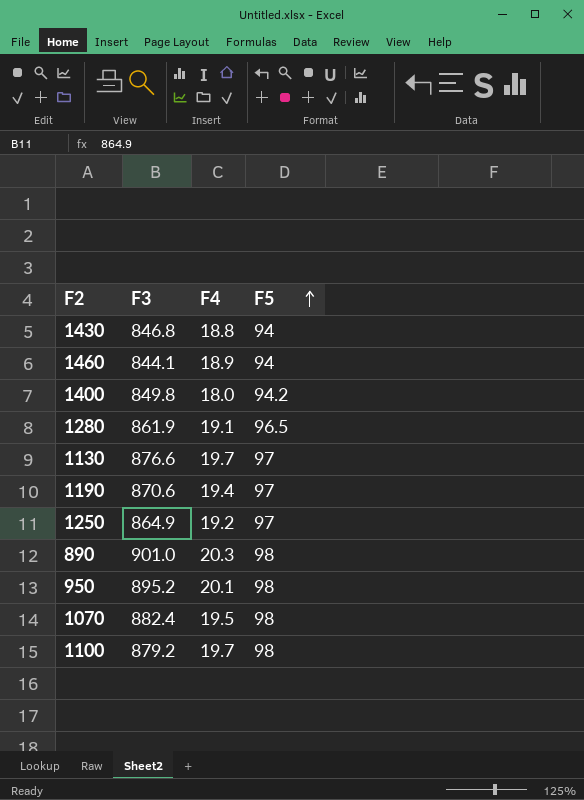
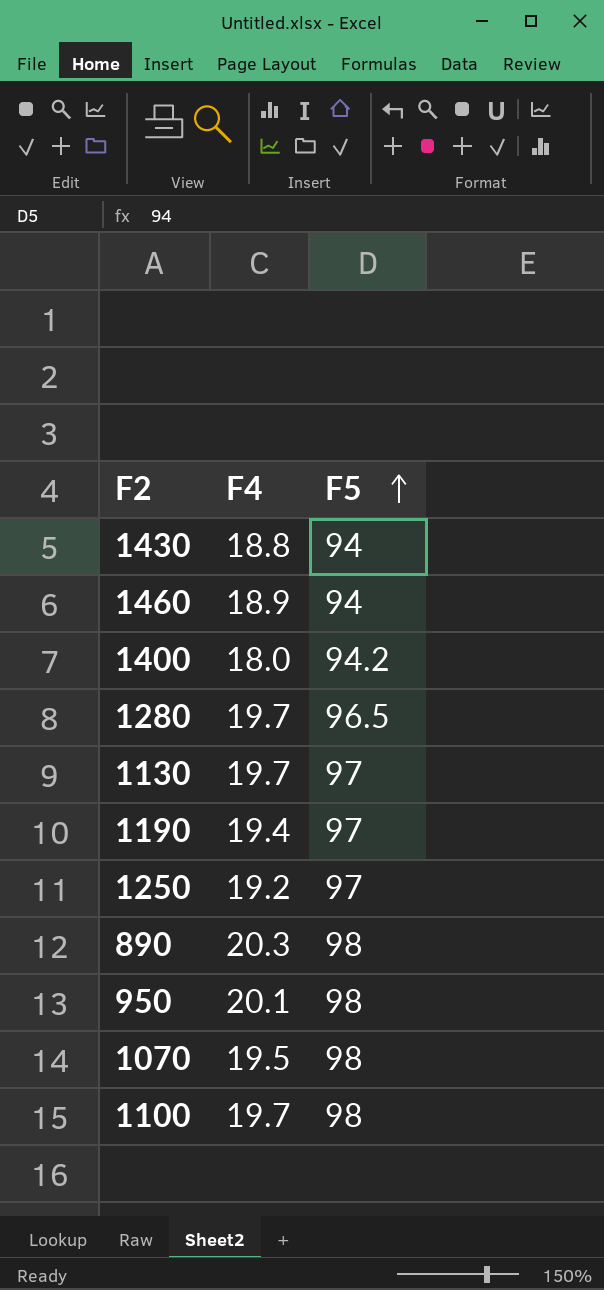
column F3 | position: 2 -> none
1280 | F4: 19.1 -> 19.7

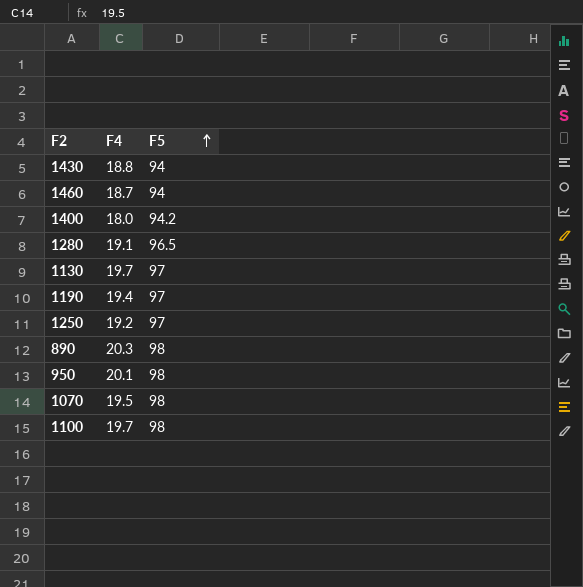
1460 | F4: 18.9 -> 18.7
1280 | F4: 19.7 -> 19.1

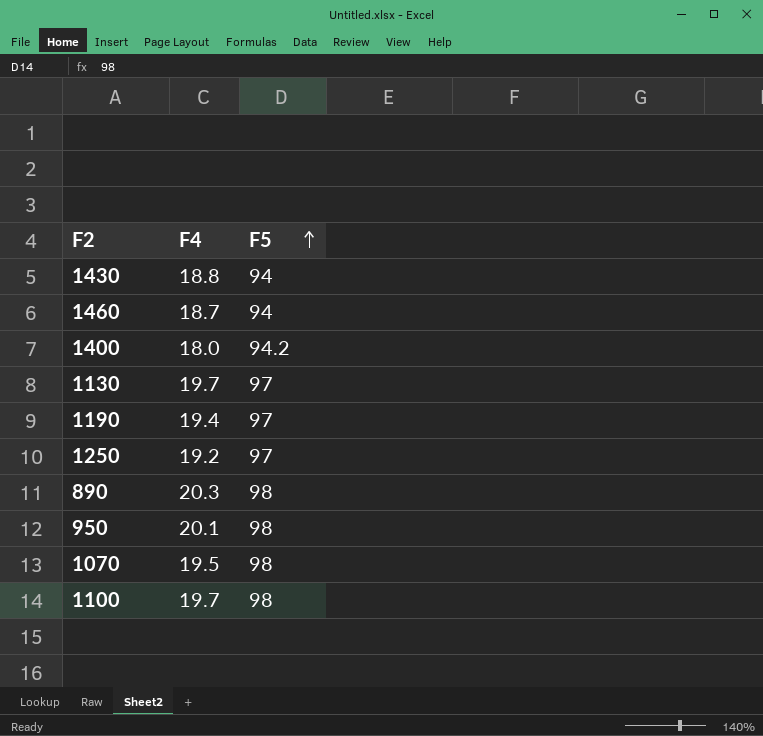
row 1280: 19.1 | 96.5 -> none

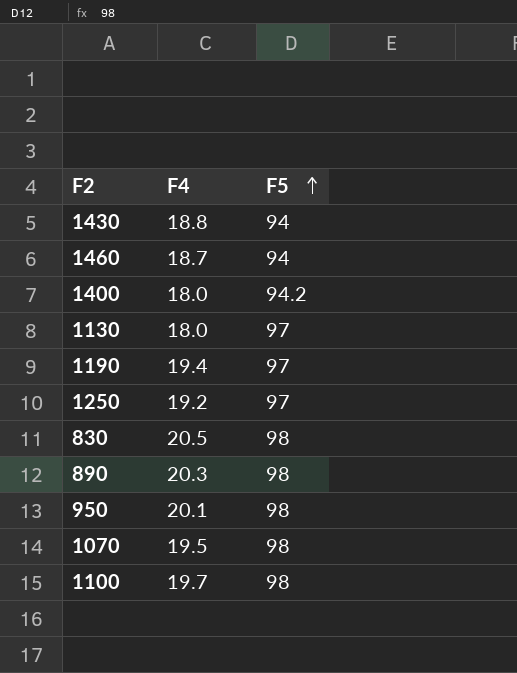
1130 | F4: 19.7 -> 18.0
row 830: none -> 20.5 | 98

